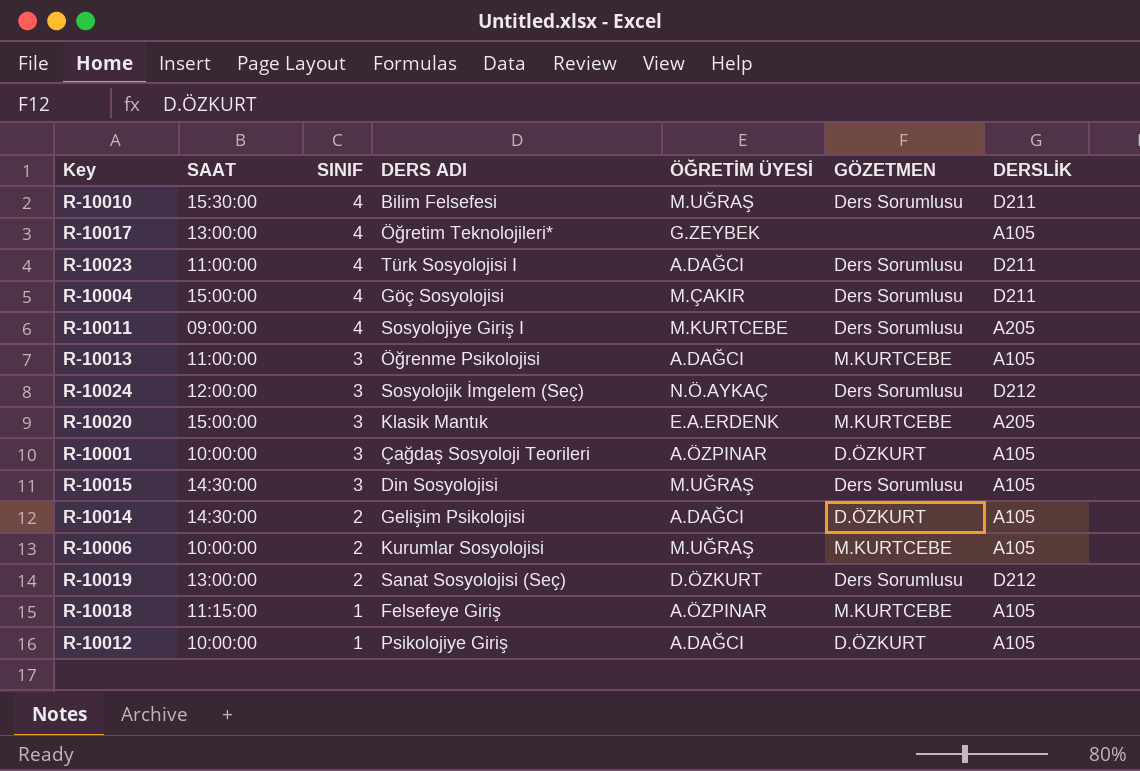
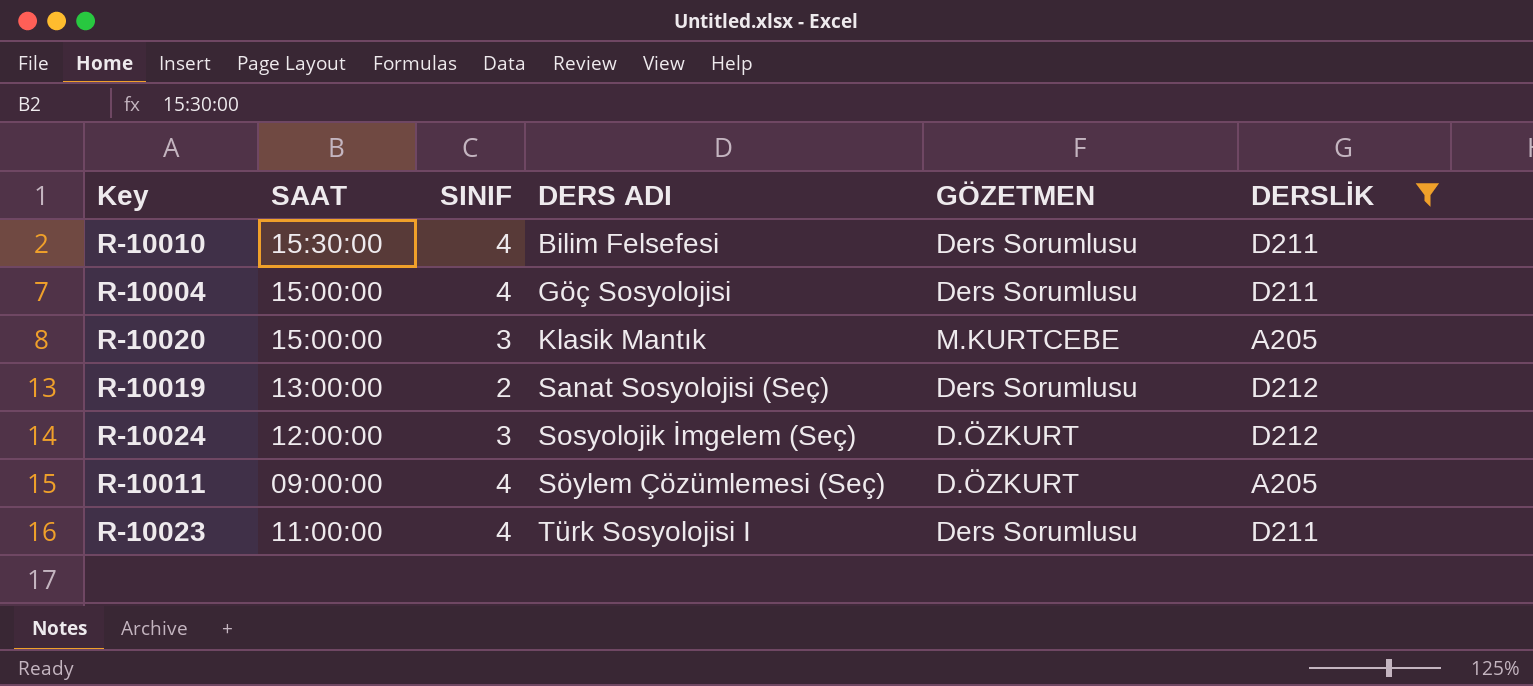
filter: none -> DERSLİK != A105
row order: SINIF descending -> DERS ADI ascending
column ÖĞRETİM ÜYESİ | position: 5 -> none
R-10024 | GÖZETMEN: Ders Sorumlusu -> D.ÖZKURT
R-10011 | DERS ADI: Sosyolojiye Giriş I -> Söylem Çözümlemesi (Seç)
R-10011 | GÖZETMEN: Ders Sorumlusu -> D.ÖZKURT

